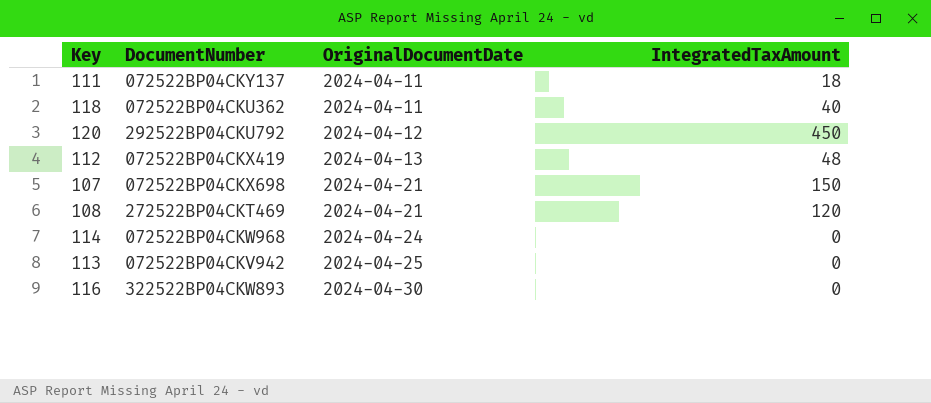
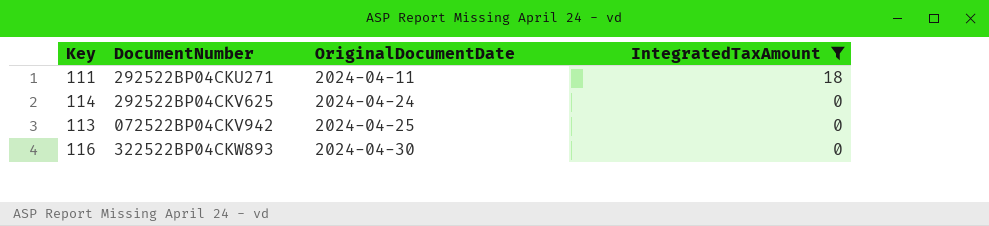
filter: none -> IntegratedTaxAmount <= 18
111 | DocumentNumber: 072522BP04CKY137 -> 292522BP04CKU271
114 | DocumentNumber: 072522BP04CKW968 -> 292522BP04CKV625

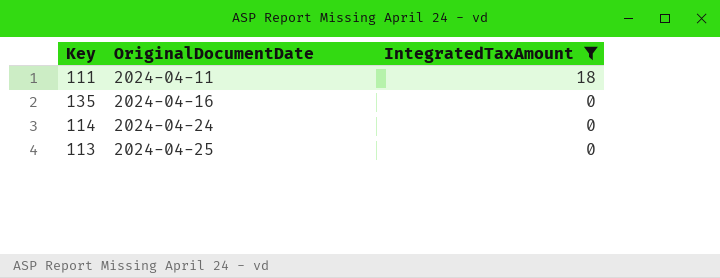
column DocumentNumber | position: 2 -> none
row 116: 322522BP04CKW893 | 2024-04-30 | 0 -> none
row 135: none -> 2024-04-16 | 0

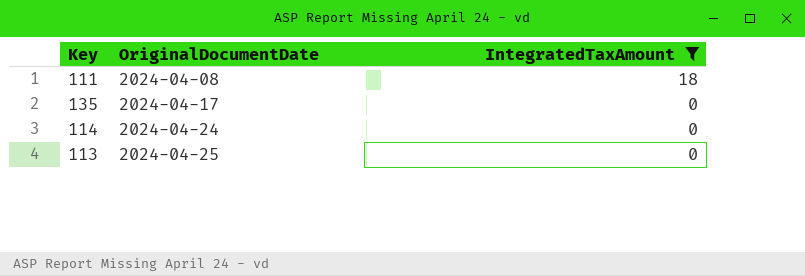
111 | OriginalDocumentDate: 2024-04-11 -> 2024-04-08
135 | OriginalDocumentDate: 2024-04-16 -> 2024-04-17

